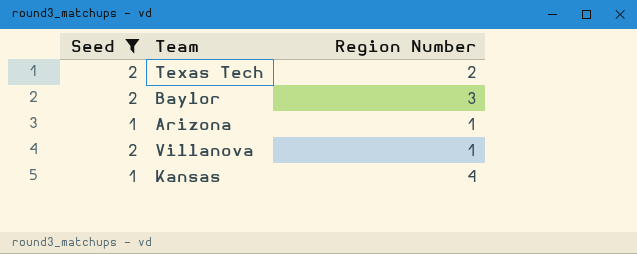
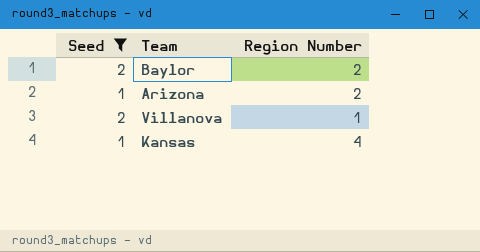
row Texas Tech: 2 | 2 -> none
Baylor | Region Number: 3 -> 2
Arizona | Region Number: 1 -> 2

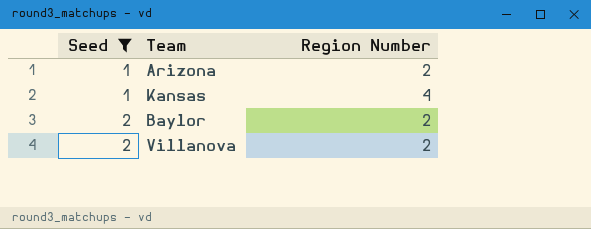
row order: none -> Seed ascending
Villanova | Region Number: 1 -> 2

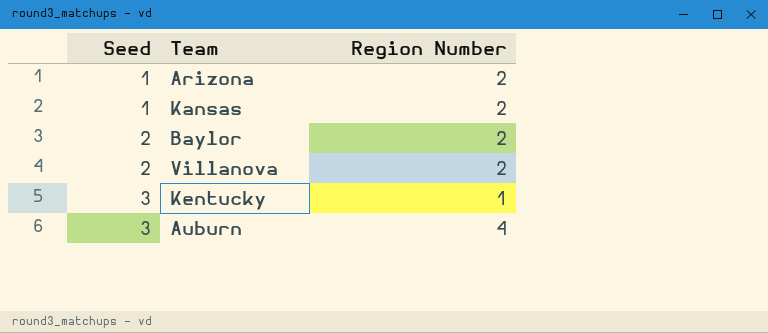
filter: Seed != 3 -> none
Kansas | Region Number: 4 -> 2

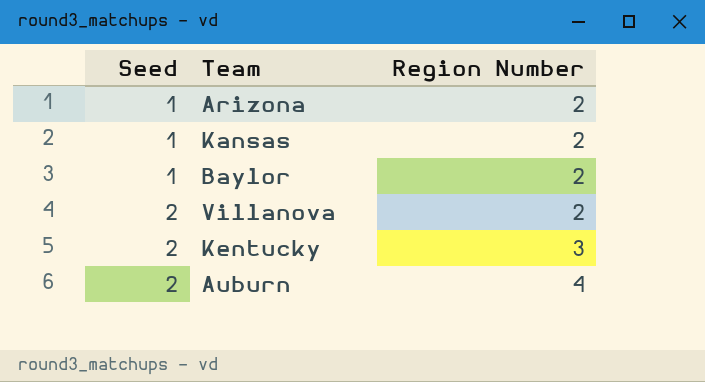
Baylor | Seed: 2 -> 1
Kentucky | Seed: 3 -> 2
Kentucky | Region Number: 1 -> 3
Auburn | Seed: 3 -> 2

